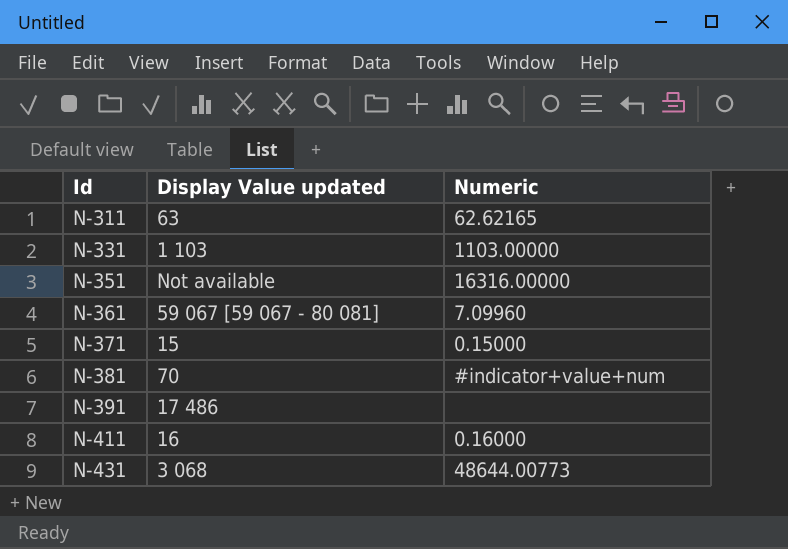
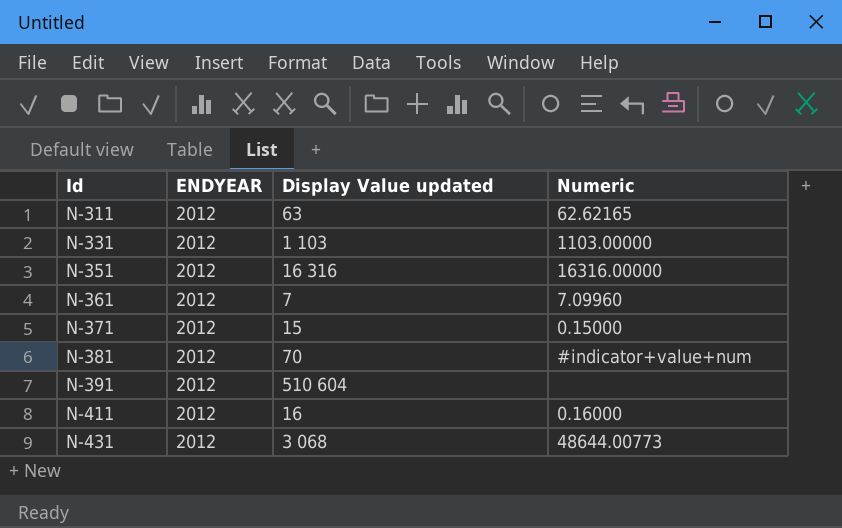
column ENDYEAR | position: none -> 2
N-351 | Display Value updated: Not available -> 16 316
N-361 | Display Value updated: 59 067 [59 067 - 80 081] -> 7
N-391 | Display Value updated: 17 486 -> 510 604

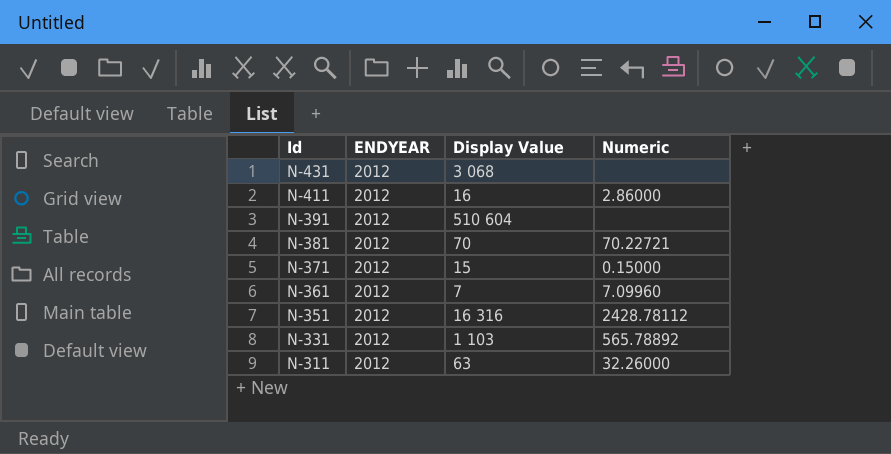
row order: Id ascending -> Id descending
column name: Display Value updated -> Display Value
N-431 | Numeric: 48644.00773 -> none
N-411 | Numeric: 0.16000 -> 2.86000
N-381 | Numeric: #indicator+value+num -> 70.22721
N-351 | Numeric: 16316.00000 -> 2428.78112
N-331 | Numeric: 1103.00000 -> 565.78892
N-311 | Numeric: 62.62165 -> 32.26000

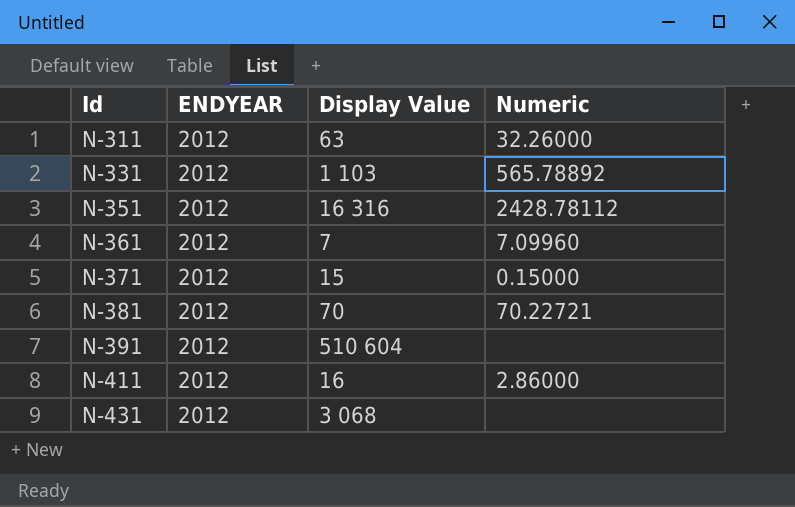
row order: Id descending -> Id ascending

